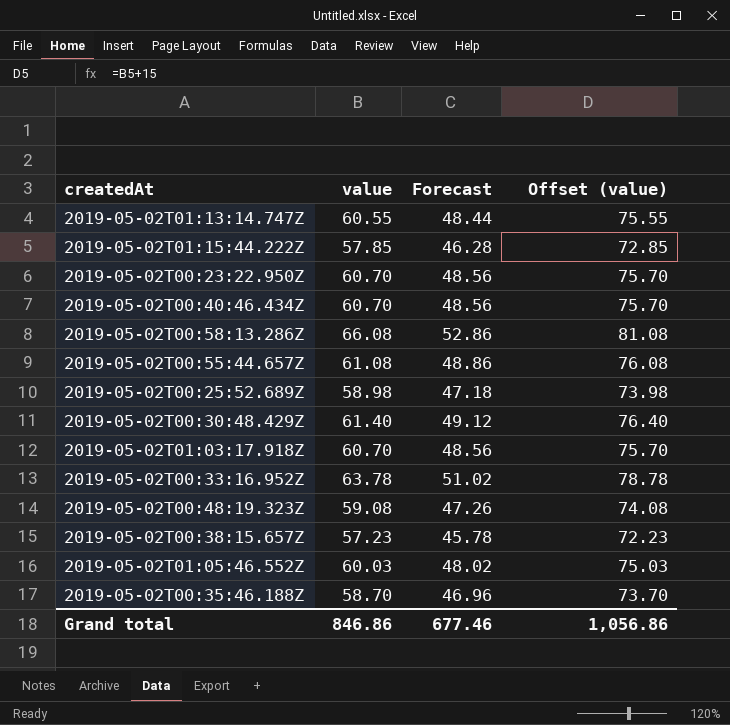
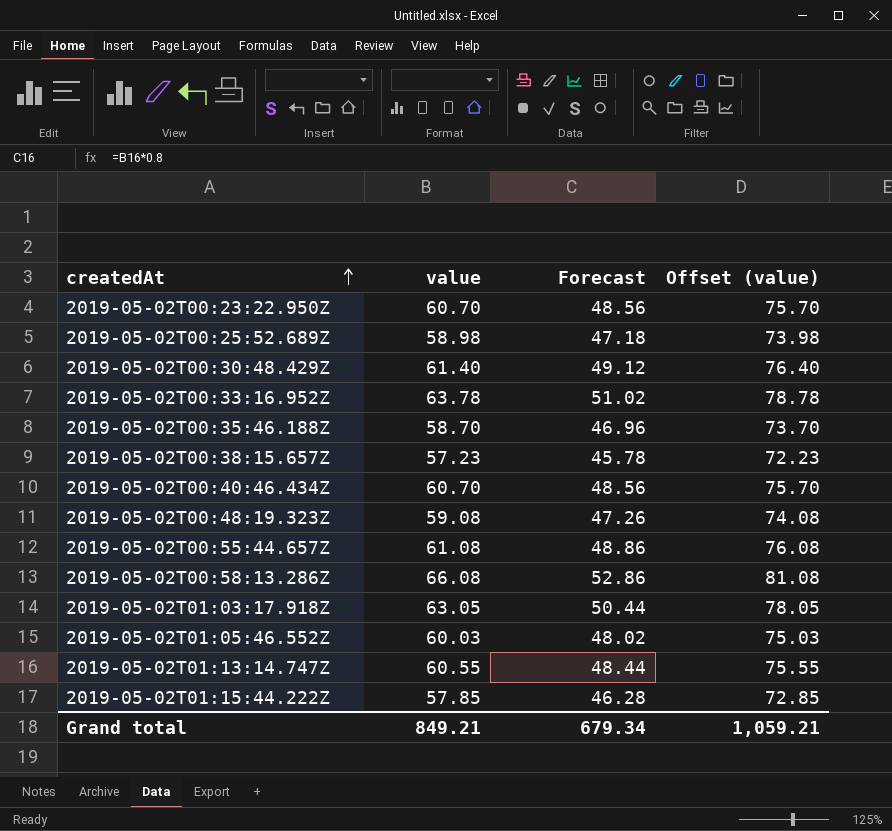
row order: none -> createdAt ascending
2019-05-02T01:03:17.918Z | value: 60.70 -> 63.05
2019-05-02T01:03:17.918Z | Forecast: 48.56 -> 50.44
2019-05-02T01:03:17.918Z | Offset (value): 75.70 -> 78.05
Grand total | value: 846.86 -> 849.21
Grand total | Forecast: 677.46 -> 679.34
Grand total | Offset (value): 1,056.86 -> 1,059.21

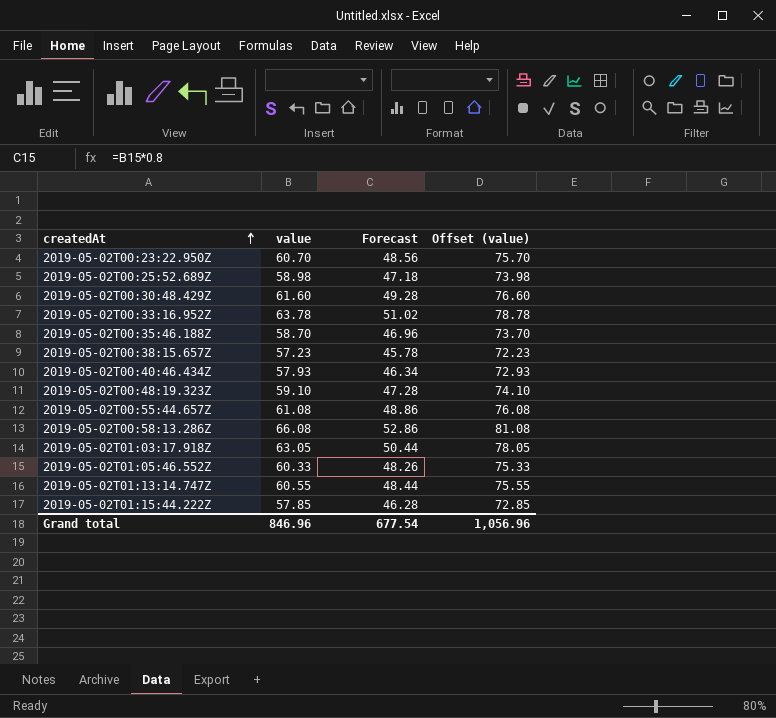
2019-05-02T00:30:48.429Z | value: 61.40 -> 61.60
2019-05-02T00:30:48.429Z | Forecast: 49.12 -> 49.28
2019-05-02T00:30:48.429Z | Offset (value): 76.40 -> 76.60
2019-05-02T00:40:46.434Z | value: 60.70 -> 57.93
2019-05-02T00:40:46.434Z | Forecast: 48.56 -> 46.34
2019-05-02T00:40:46.434Z | Offset (value): 75.70 -> 72.93
2019-05-02T00:48:19.323Z | value: 59.08 -> 59.10
2019-05-02T00:48:19.323Z | Forecast: 47.26 -> 47.28
2019-05-02T00:48:19.323Z | Offset (value): 74.08 -> 74.10
2019-05-02T01:05:46.552Z | value: 60.03 -> 60.33
2019-05-02T01:05:46.552Z | Forecast: 48.02 -> 48.26
2019-05-02T01:05:46.552Z | Offset (value): 75.03 -> 75.33
Grand total | value: 849.21 -> 846.96
Grand total | Forecast: 679.34 -> 677.54
Grand total | Offset (value): 1,059.21 -> 1,056.96

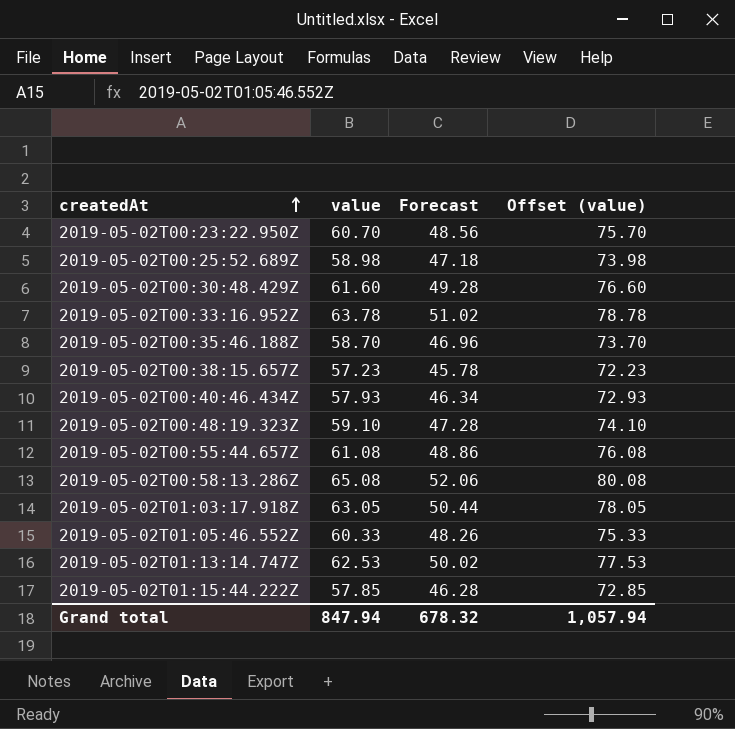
2019-05-02T00:58:13.286Z | value: 66.08 -> 65.08
2019-05-02T00:58:13.286Z | Forecast: 52.86 -> 52.06
2019-05-02T00:58:13.286Z | Offset (value): 81.08 -> 80.08
2019-05-02T01:13:14.747Z | value: 60.55 -> 62.53
2019-05-02T01:13:14.747Z | Forecast: 48.44 -> 50.02
2019-05-02T01:13:14.747Z | Offset (value): 75.55 -> 77.53
Grand total | value: 846.96 -> 847.94
Grand total | Forecast: 677.54 -> 678.32
Grand total | Offset (value): 1,056.96 -> 1,057.94

